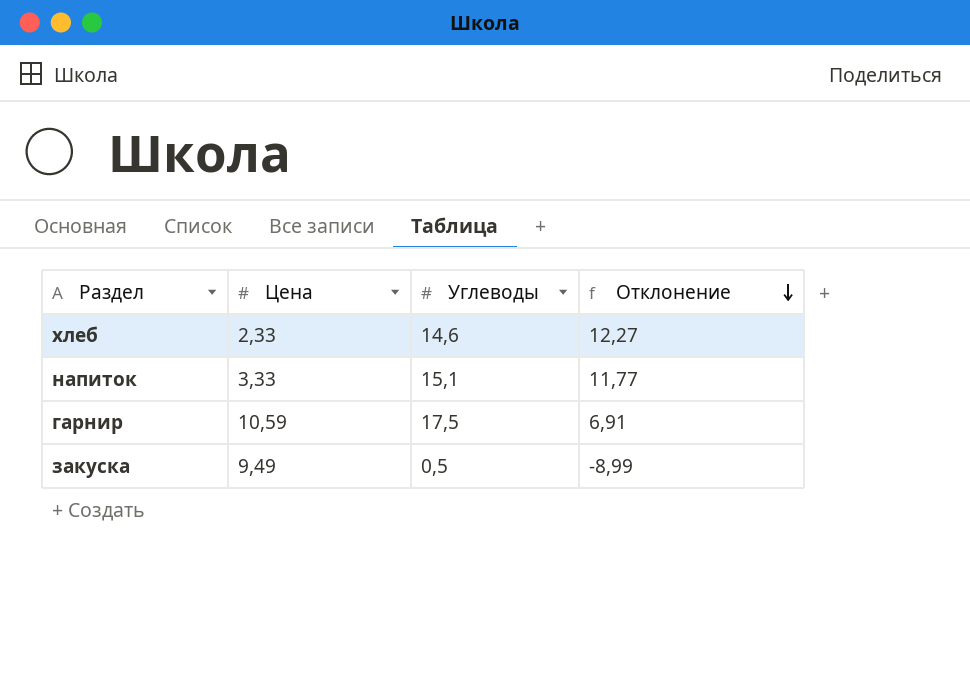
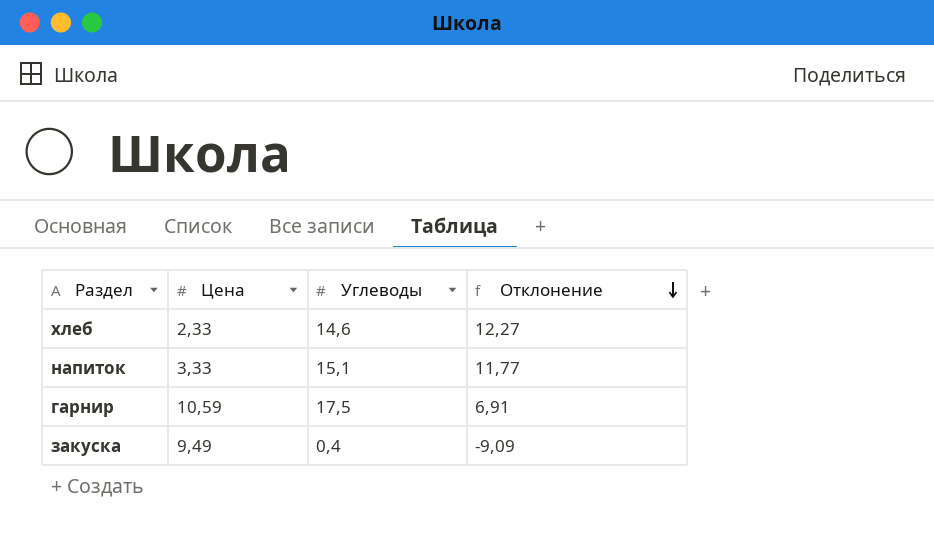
закуска | Углеводы: 0,5 -> 0,4
закуска | Отклонение: -8,99 -> -9,09

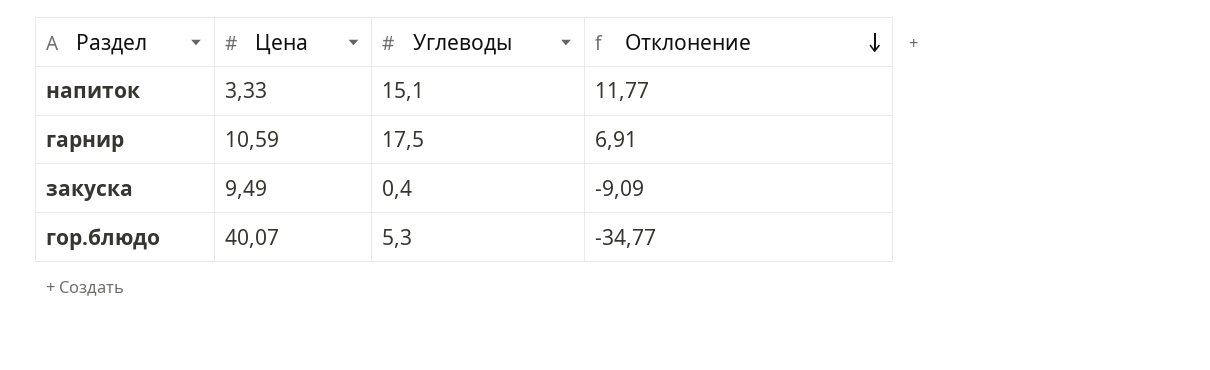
row хлеб: 2,33 | 14,6 | 12,27 -> none
row гор.блюдо: none -> 40,07 | 5,3 | -34,77

